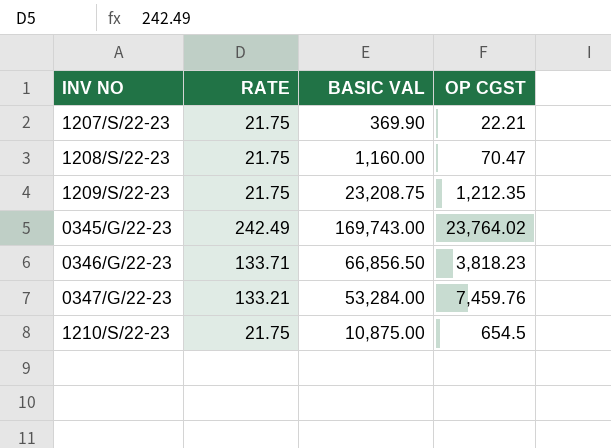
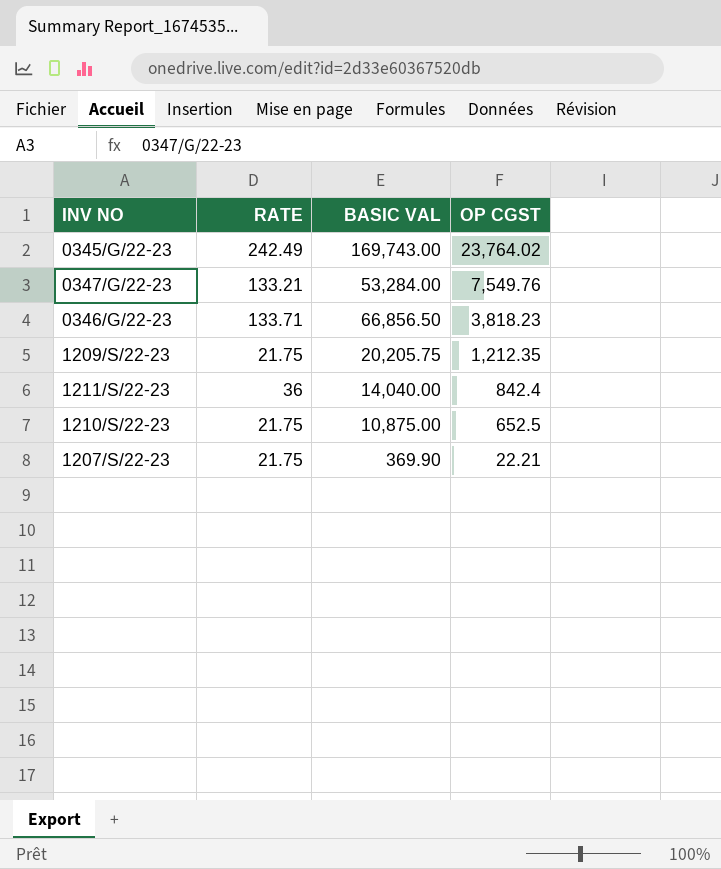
row order: none -> OP CGST descending
row 1208/S/22-23: 21.75 | 1,160.00 | 70.47 -> none
0347/G/22-23 | OP CGST: 7,459.76 -> 7,549.76
1209/S/22-23 | BASIC VAL: 23,208.75 -> 20,205.75
row 1211/S/22-23: none -> 36 | 14,040.00 | 842.4
1210/S/22-23 | OP CGST: 654.5 -> 652.5

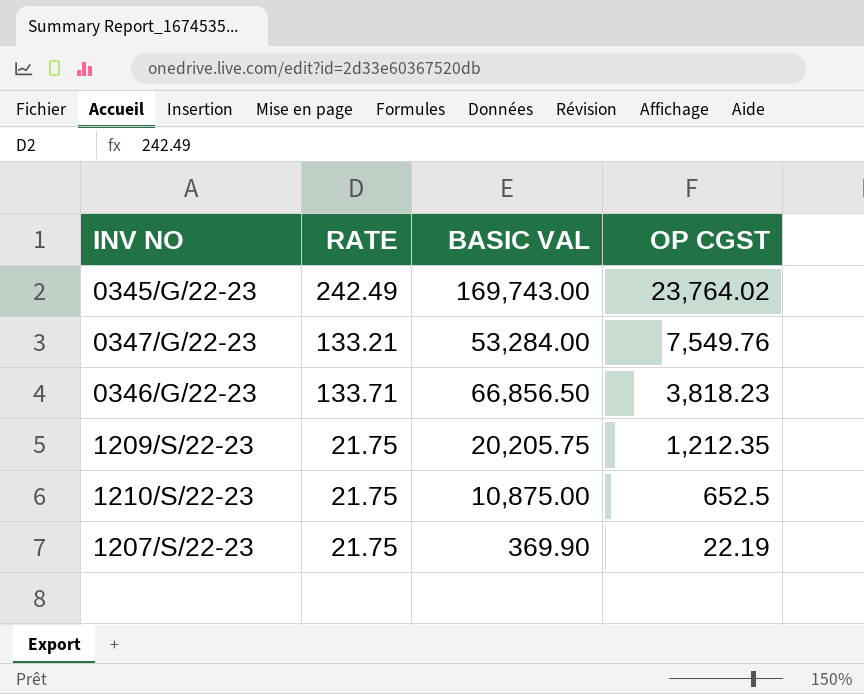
row 1211/S/22-23: 36 | 14,040.00 | 842.4 -> none
1207/S/22-23 | OP CGST: 22.21 -> 22.19

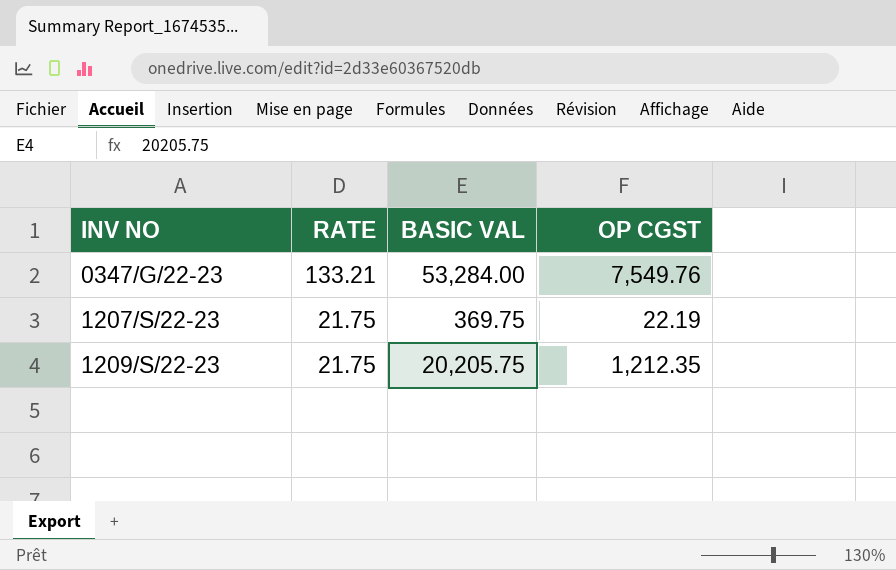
row order: OP CGST descending -> INV NO ascending
row 0345/G/22-23: 242.49 | 169,743.00 | 23,764.02 -> none
row 0346/G/22-23: 133.71 | 66,856.50 | 3,818.23 -> none
row 1210/S/22-23: 21.75 | 10,875.00 | 652.5 -> none
1207/S/22-23 | BASIC VAL: 369.90 -> 369.75

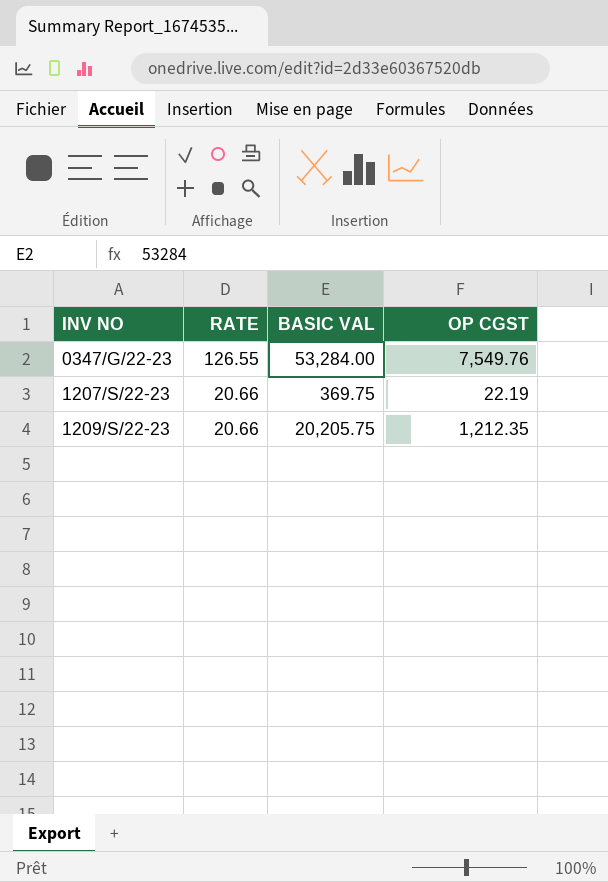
0347/G/22-23 | RATE: 133.21 -> 126.55
1207/S/22-23 | RATE: 21.75 -> 20.66
1209/S/22-23 | RATE: 21.75 -> 20.66

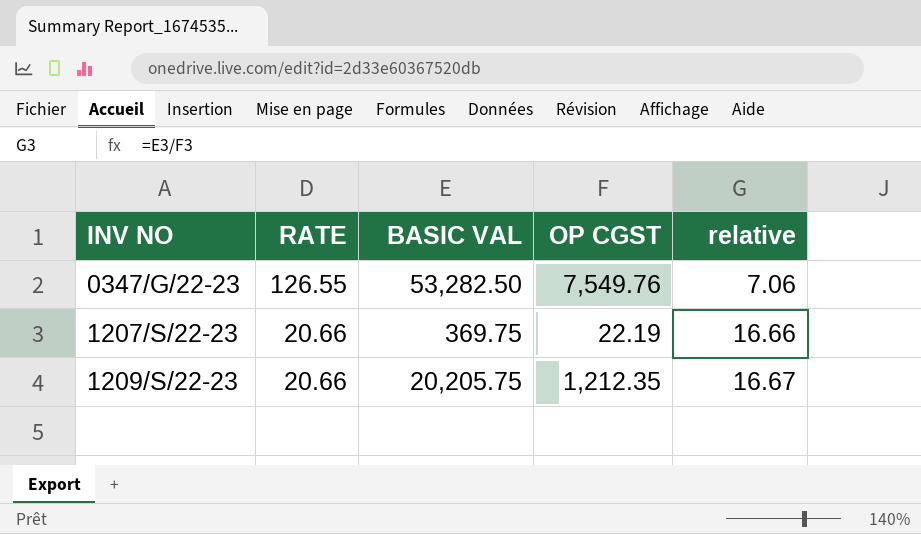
column relative | formula: none -> [BASIC VAL] / [OP CGST]
0347/G/22-23 | BASIC VAL: 53,284.00 -> 53,282.50

